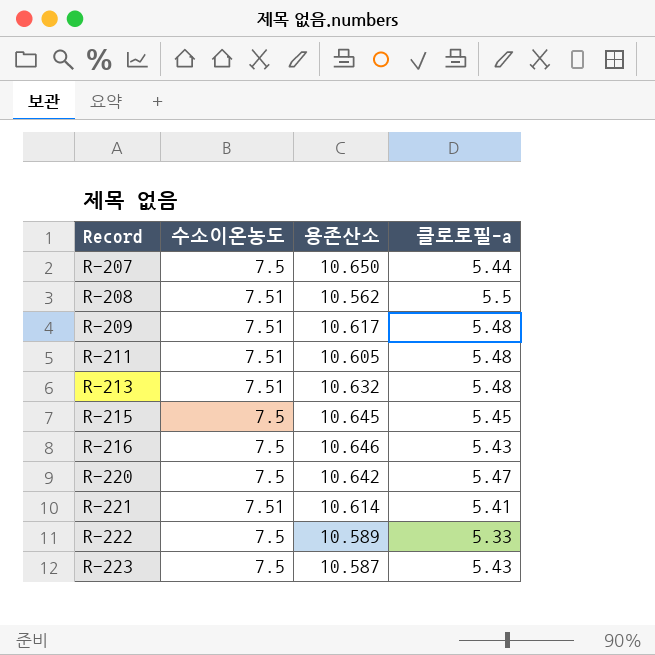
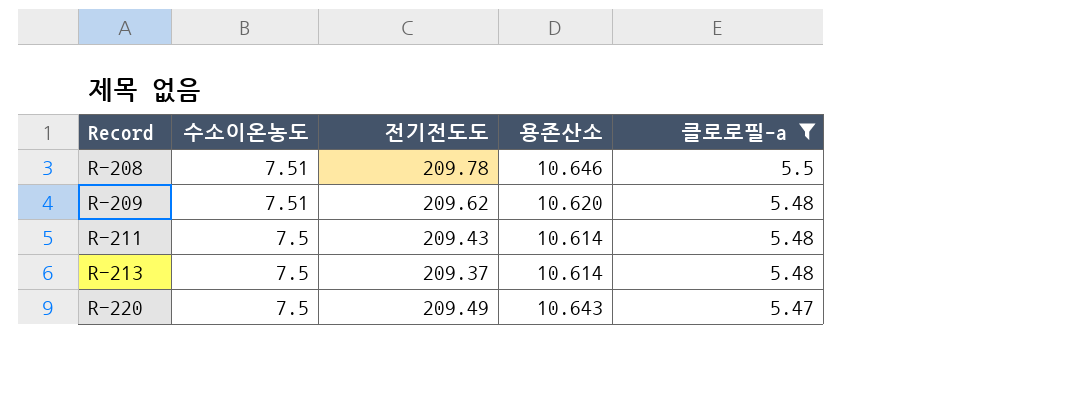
filter: none -> 클로로필-a >= 5.47
column 전기전도도 | position: none -> 3
R-208 | 용존산소: 10.562 -> 10.646
R-209 | 용존산소: 10.617 -> 10.620
R-211 | 수소이온농도: 7.51 -> 7.5
R-211 | 용존산소: 10.605 -> 10.614
R-213 | 수소이온농도: 7.51 -> 7.5
R-213 | 용존산소: 10.632 -> 10.614
R-220 | 용존산소: 10.642 -> 10.643

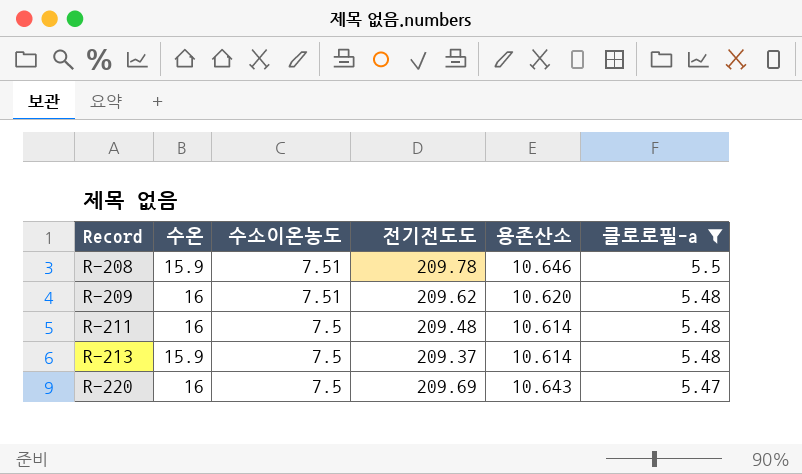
column 수온 | position: none -> 2
R-211 | 전기전도도: 209.43 -> 209.48
R-220 | 전기전도도: 209.49 -> 209.69

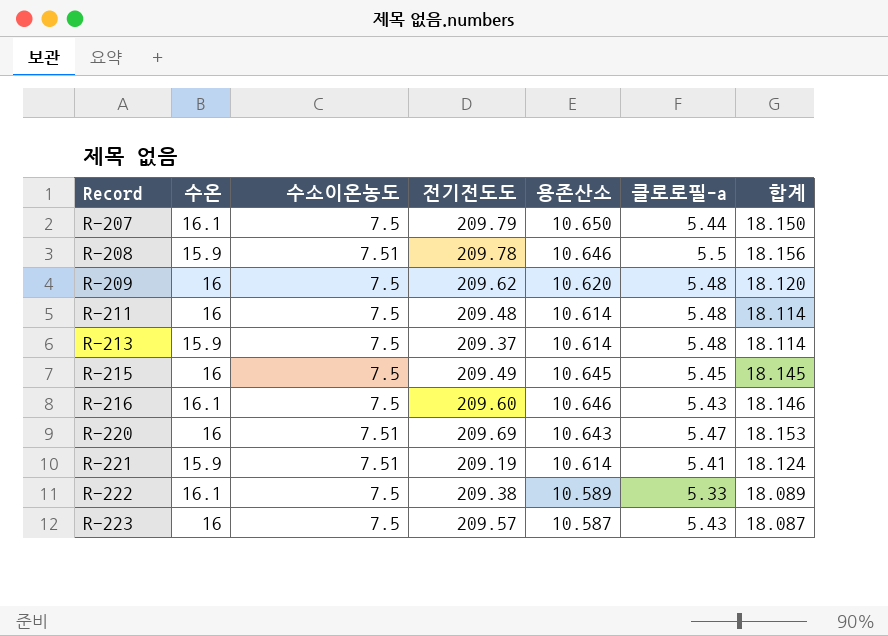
filter: 클로로필-a >= 5.47 -> none
column 합계 | formula: none -> [수소이온농도] + [용존산소]
R-209 | 수소이온농도: 7.51 -> 7.5
R-220 | 수소이온농도: 7.5 -> 7.51

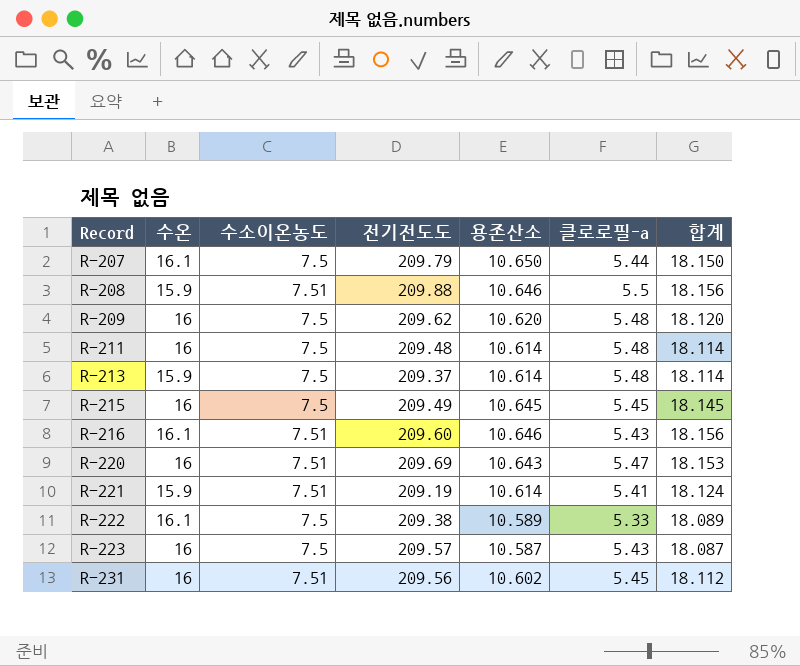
R-208 | 전기전도도: 209.78 -> 209.88
R-216 | 수소이온농도: 7.5 -> 7.51
R-216 | 합계: 18.146 -> 18.156
row R-231: none -> 16 | 7.51 | 209.56 | 10.602 | 5.45 | 18.112

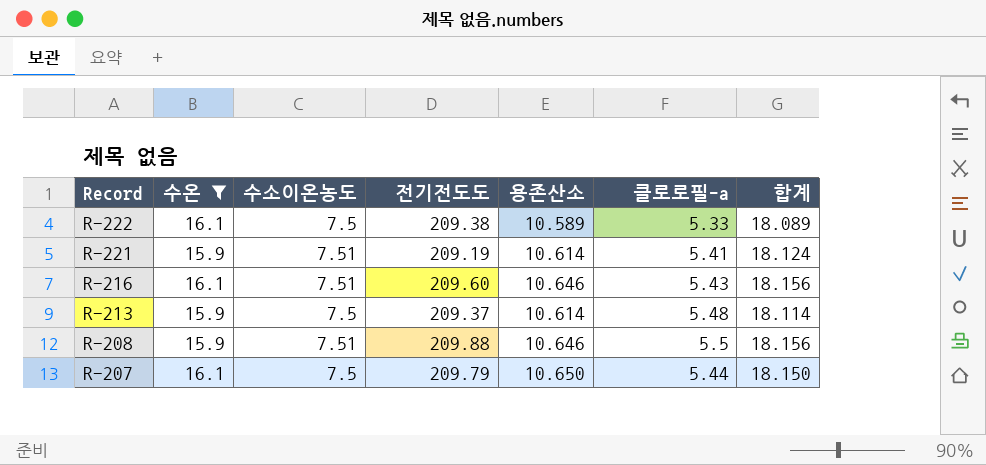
filter: none -> 수온 != 16
row order: Record ascending -> Record descending

